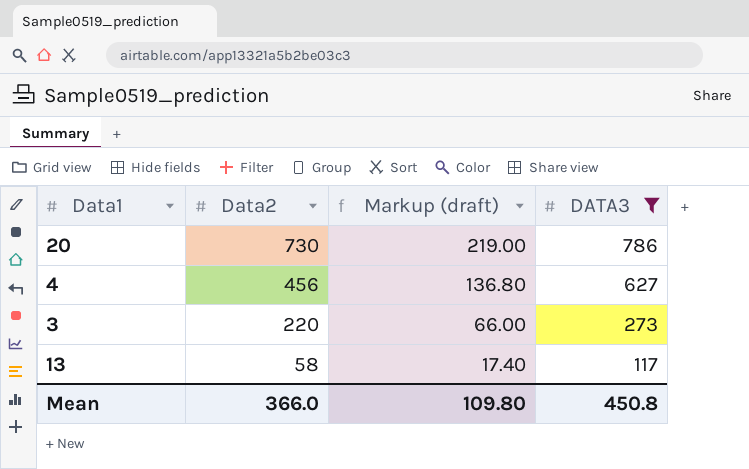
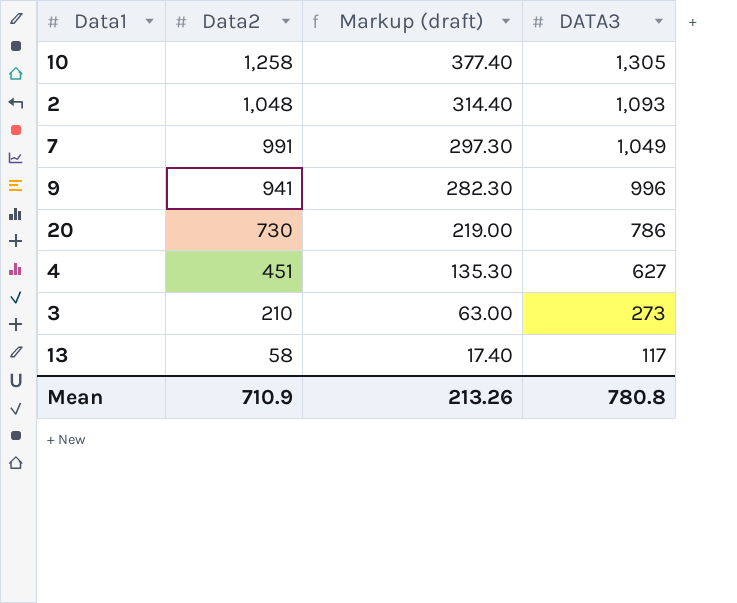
filter: DATA3 <= 786 -> none
4 | Data2: 456 -> 451
4 | Markup (draft): 136.80 -> 135.30
3 | Data2: 220 -> 210
3 | Markup (draft): 66.00 -> 63.00
Mean | Data2: 366.0 -> 710.9
Mean | Markup (draft): 109.80 -> 213.26
Mean | DATA3: 450.8 -> 780.8

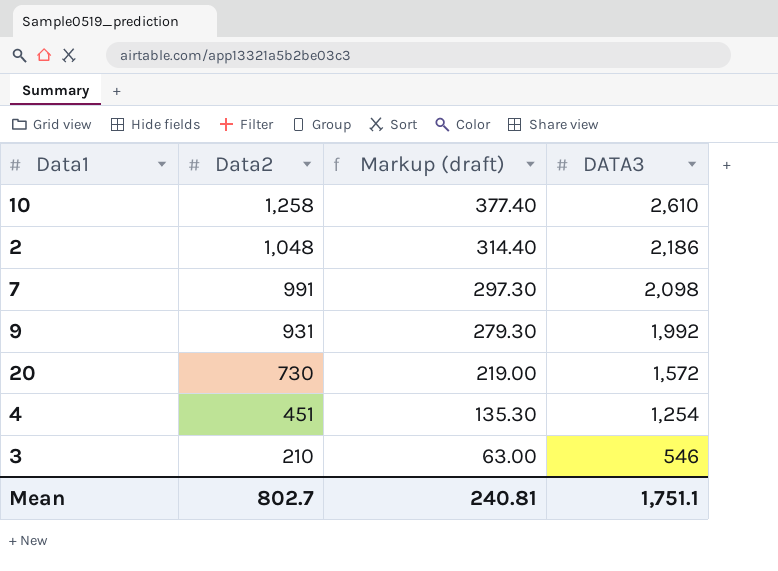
row 13: 58 | 17.40 | 117 -> none
10 | DATA3: 1,305 -> 2,610
2 | DATA3: 1,093 -> 2,186
7 | DATA3: 1,049 -> 2,098
9 | Data2: 941 -> 931
9 | Markup (draft): 282.30 -> 279.30
9 | DATA3: 996 -> 1,992
20 | DATA3: 786 -> 1,572
4 | DATA3: 627 -> 1,254
3 | DATA3: 273 -> 546
Mean | Data2: 710.9 -> 802.7
Mean | Markup (draft): 213.26 -> 240.81
Mean | DATA3: 780.8 -> 1,751.1

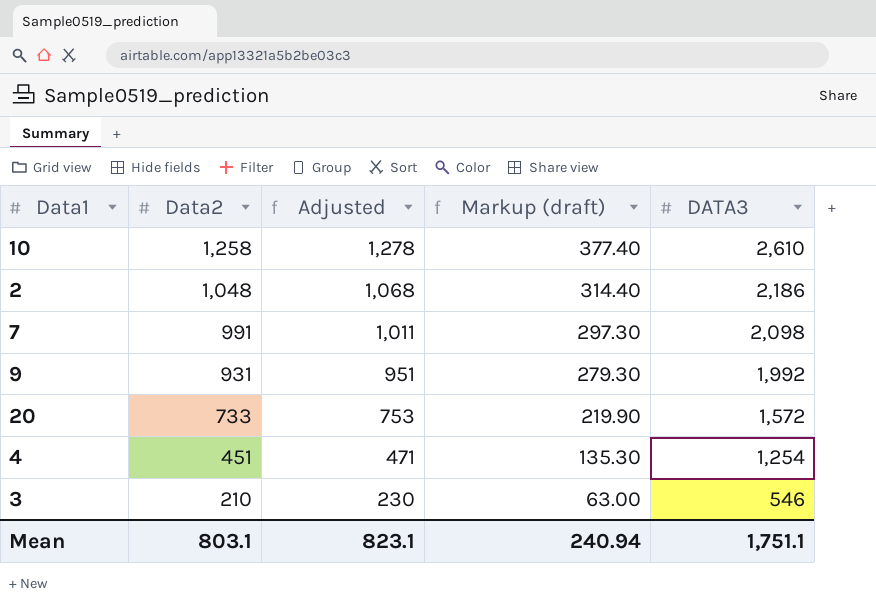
column Adjusted | formula: none -> [Data2] + 20
20 | Data2: 730 -> 733
20 | Markup (draft): 219.00 -> 219.90
Mean | Data2: 802.7 -> 803.1
Mean | Markup (draft): 240.81 -> 240.94

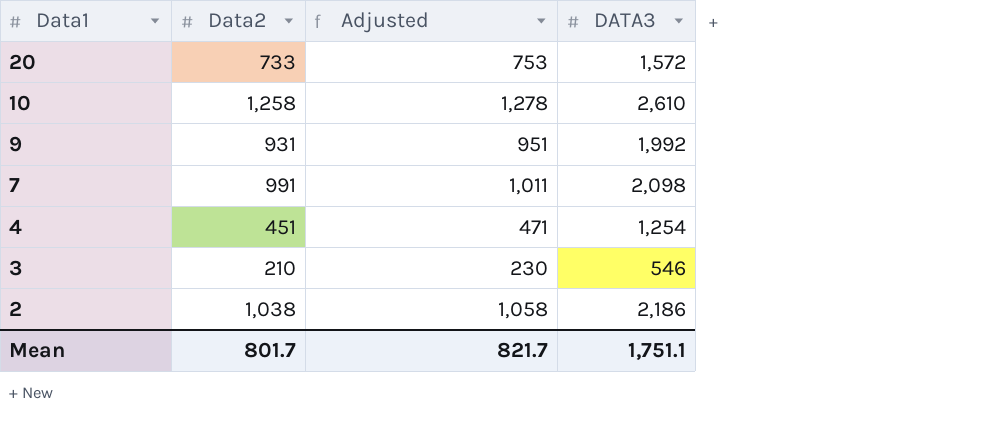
row order: Data2 descending -> Data1 descending
column Markup (draft) | formula: [Data2] * 0.3 -> none
2 | Data2: 1,048 -> 1,038
2 | Adjusted: 1,068 -> 1,058
Mean | Data2: 803.1 -> 801.7
Mean | Adjusted: 823.1 -> 821.7

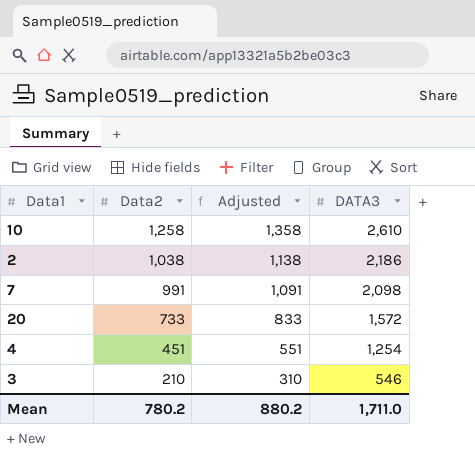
row order: Data1 descending -> Data2 descending
column Adjusted | formula: [Data2] + 20 -> [Data2] + 100
row 9: 931 | 951 | 1,992 -> none
Mean | Data2: 801.7 -> 780.2
Mean | Adjusted: 821.7 -> 880.2
Mean | DATA3: 1,751.1 -> 1,711.0

